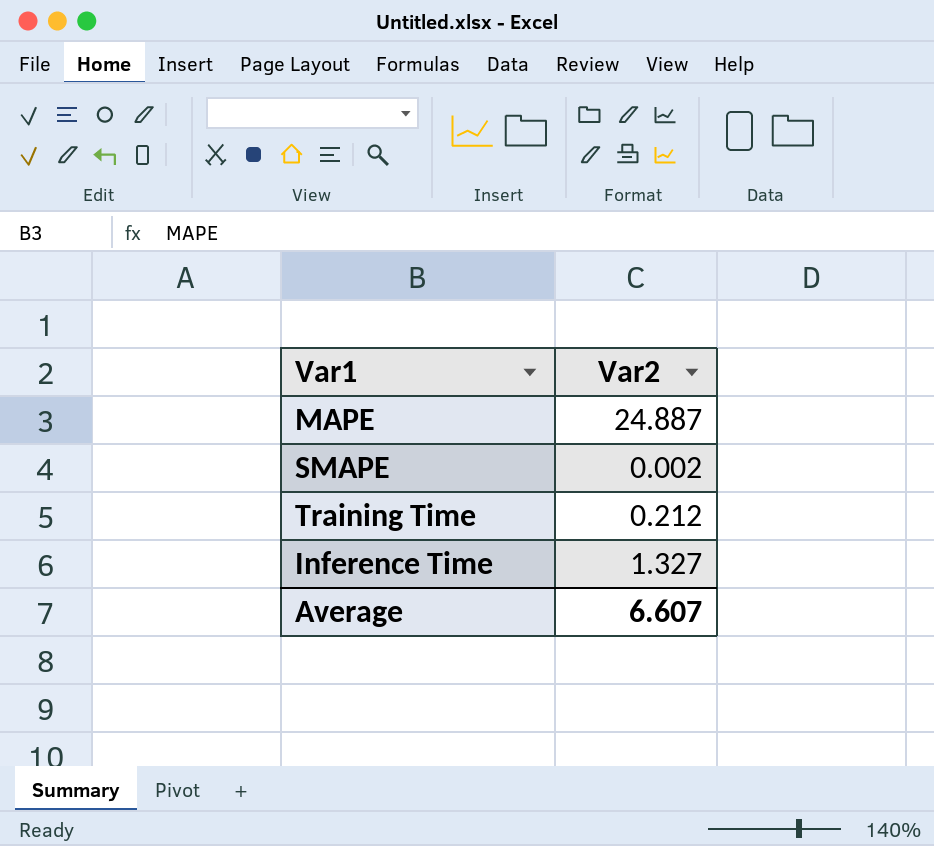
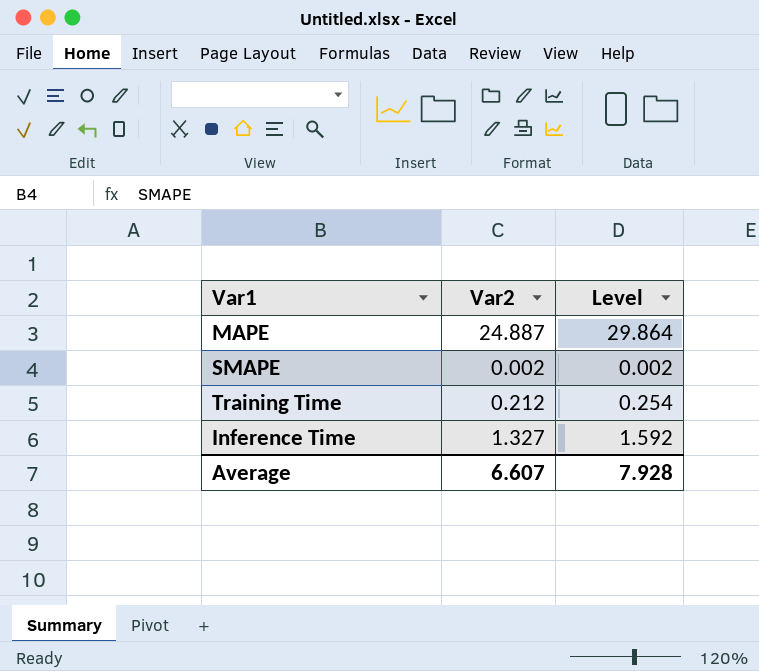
column Level | formula: none -> [Var2] * 1.2

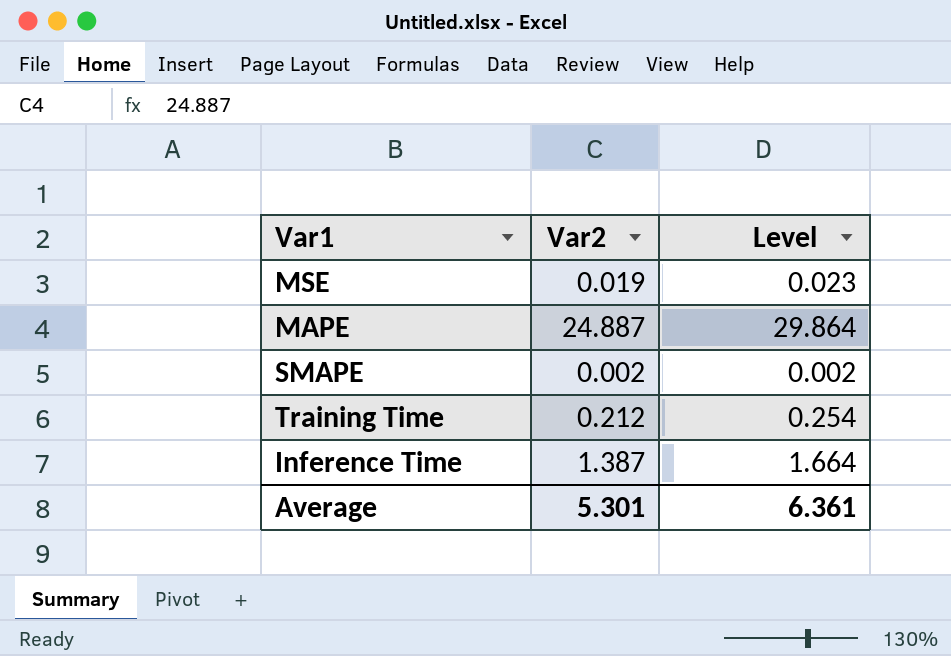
row MSE: none -> 0.019 | 0.023
Inference Time | Var2: 1.327 -> 1.387
Inference Time | Level: 1.592 -> 1.664
Average | Var2: 6.607 -> 5.301
Average | Level: 7.928 -> 6.361

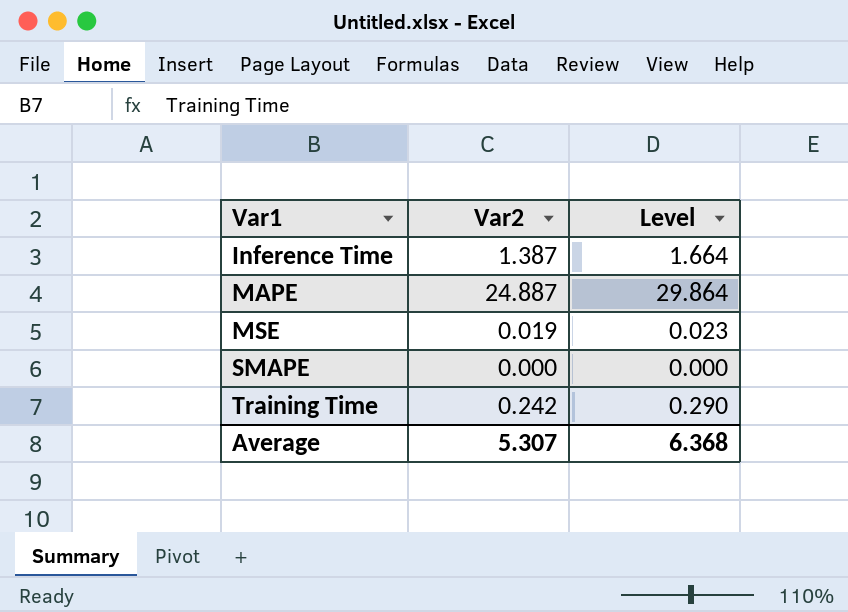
row order: none -> Var1 ascending
SMAPE | Var2: 0.002 -> 0.000
SMAPE | Level: 0.002 -> 0.000
Training Time | Var2: 0.212 -> 0.242
Training Time | Level: 0.254 -> 0.290
Average | Var2: 5.301 -> 5.307
Average | Level: 6.361 -> 6.368

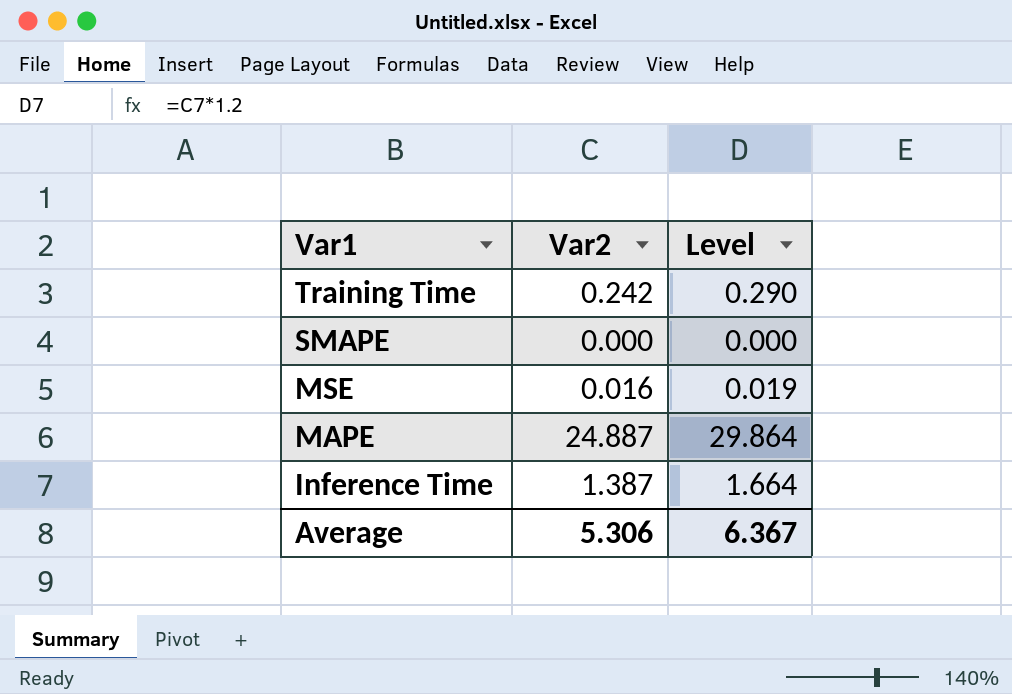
row order: Var1 ascending -> Var1 descending
MSE | Var2: 0.019 -> 0.016
MSE | Level: 0.023 -> 0.019
Average | Var2: 5.307 -> 5.306
Average | Level: 6.368 -> 6.367

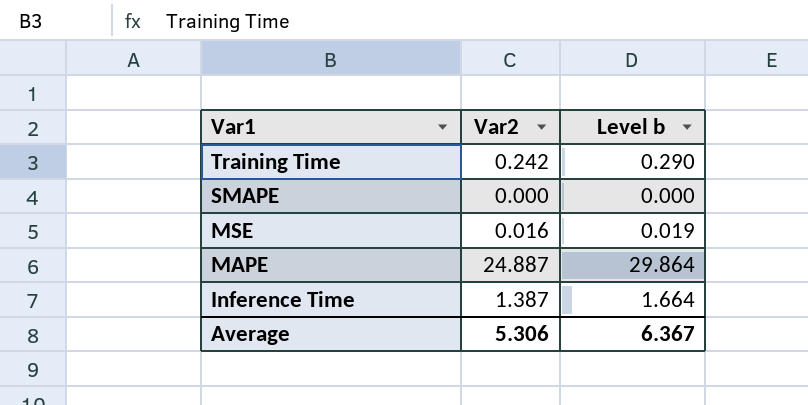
column name: Level -> Level b

